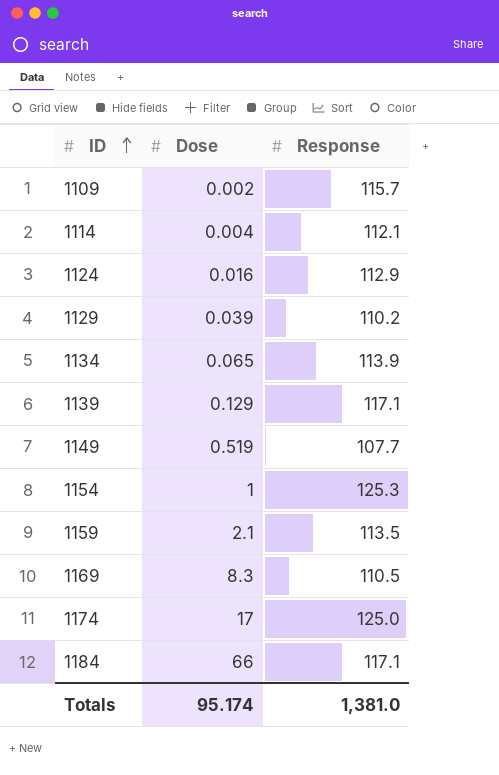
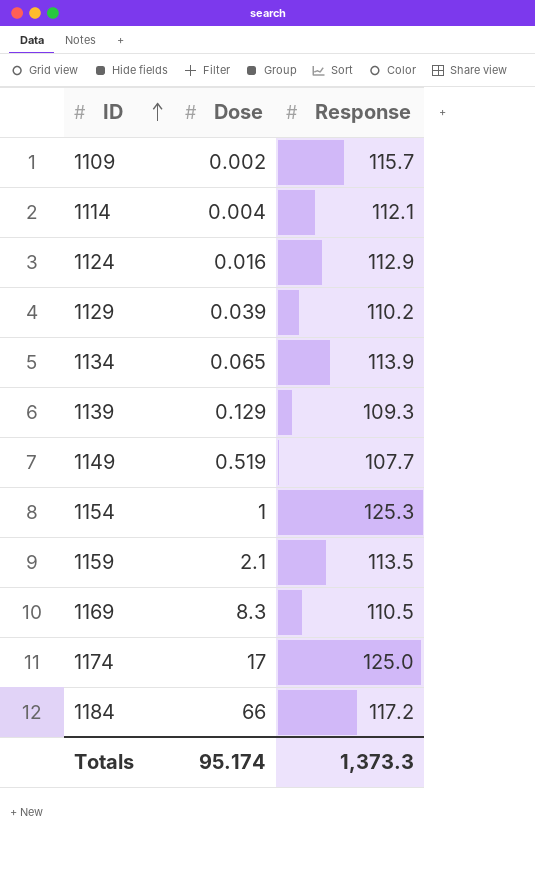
1139 | Response: 117.1 -> 109.3
1184 | Response: 117.1 -> 117.2
Totals | Response: 1,381.0 -> 1,373.3

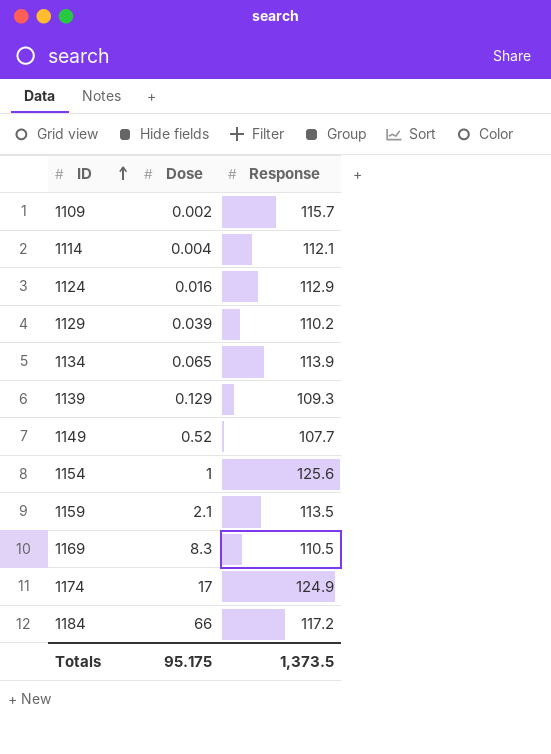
1149 | Dose: 0.519 -> 0.52
1154 | Response: 125.3 -> 125.6
1174 | Response: 125.0 -> 124.9
Totals | Dose: 95.174 -> 95.175
Totals | Response: 1,373.3 -> 1,373.5

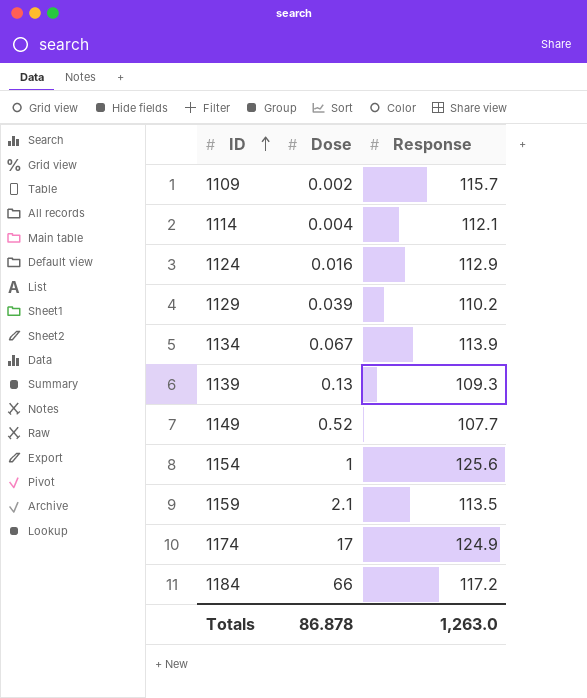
row 1169: 8.3 | 110.5 -> none
1134 | Dose: 0.065 -> 0.067
1139 | Dose: 0.129 -> 0.13
Totals | Dose: 95.175 -> 86.878
Totals | Response: 1,373.5 -> 1,263.0

